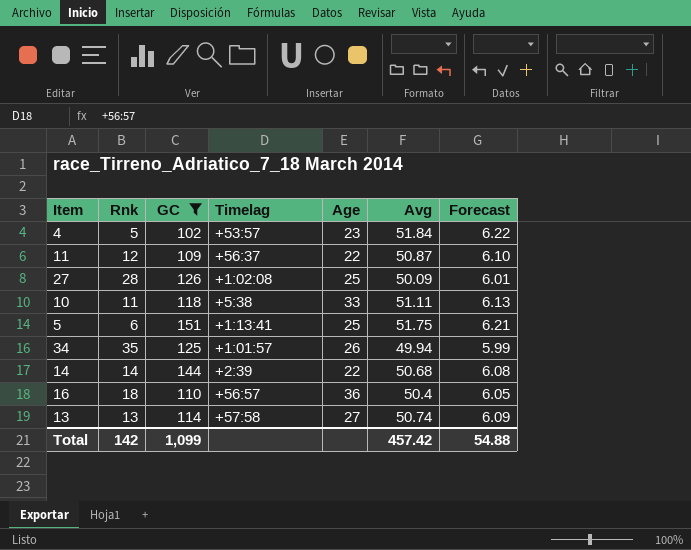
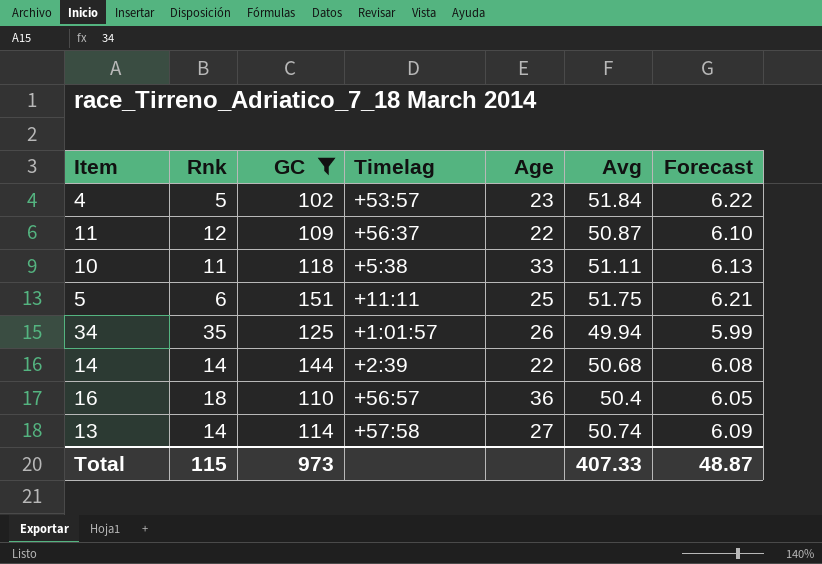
row 27: 28 | 126 | +1:02:08 | 25 | 50.09 | 6.01 -> none
5 | Timelag: +1:13:41 -> +11:11
13 | Rnk: 13 -> 14
Total | Rnk: 142 -> 115
Total | GC: 1,099 -> 973
Total | Avg: 457.42 -> 407.33
Total | Forecast: 54.88 -> 48.87

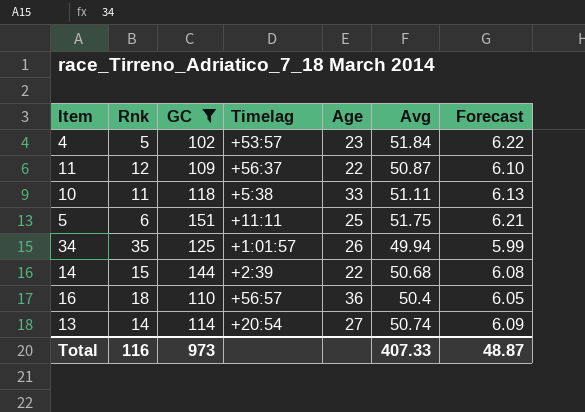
14 | Rnk: 14 -> 15
13 | Timelag: +57:58 -> +20:54
Total | Rnk: 115 -> 116

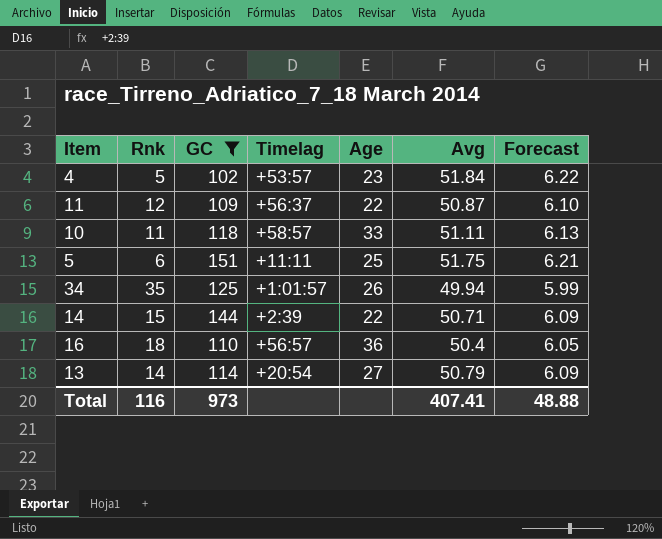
10 | Timelag: +5:38 -> +58:57
14 | Avg: 50.68 -> 50.71
14 | Forecast: 6.08 -> 6.09
13 | Avg: 50.74 -> 50.79
Total | Avg: 407.33 -> 407.41
Total | Forecast: 48.87 -> 48.88

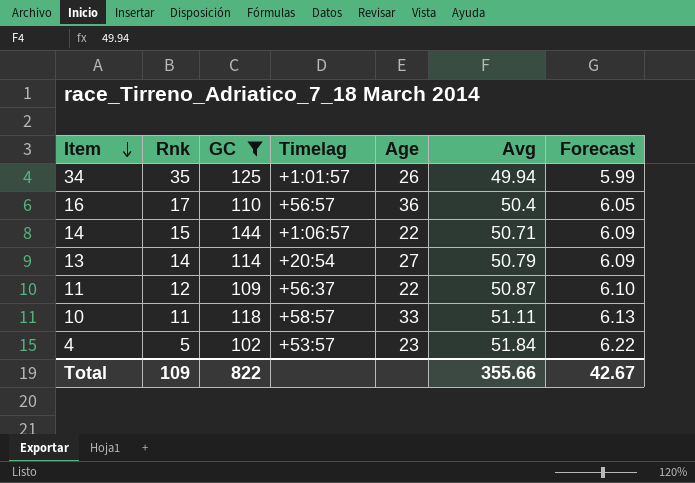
row order: none -> Item descending
row 5: 6 | 151 | +11:11 | 25 | 51.75 | 6.21 -> none
16 | Rnk: 18 -> 17
14 | Timelag: +2:39 -> +1:06:57
Total | Rnk: 116 -> 109
Total | GC: 973 -> 822
Total | Avg: 407.41 -> 355.66
Total | Forecast: 48.88 -> 42.67

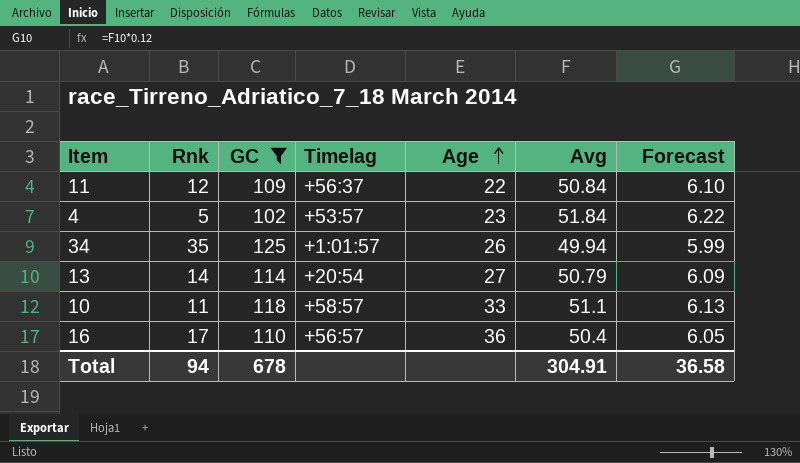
row order: Item descending -> Age ascending
row 14: 15 | 144 | +1:06:57 | 22 | 50.71 | 6.09 -> none
11 | Avg: 50.87 -> 50.84
10 | Avg: 51.11 -> 51.1
Total | Rnk: 109 -> 94
Total | GC: 822 -> 678
Total | Avg: 355.66 -> 304.91
Total | Forecast: 42.67 -> 36.58

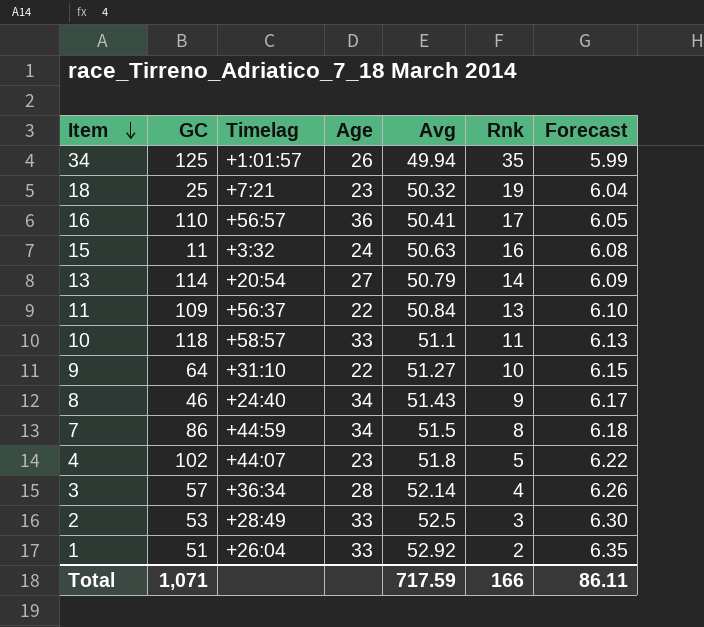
filter: GC >= 102 -> none
row order: Age ascending -> Item descending
column Rnk | position: 2 -> 6
16 | Avg: 50.4 -> 50.41
11 | Rnk: 12 -> 13
4 | Timelag: +53:57 -> +44:07
4 | Avg: 51.84 -> 51.8
Total | GC: 678 -> 1,071
Total | Avg: 304.91 -> 717.59
Total | Rnk: 94 -> 166
Total | Forecast: 36.58 -> 86.11

